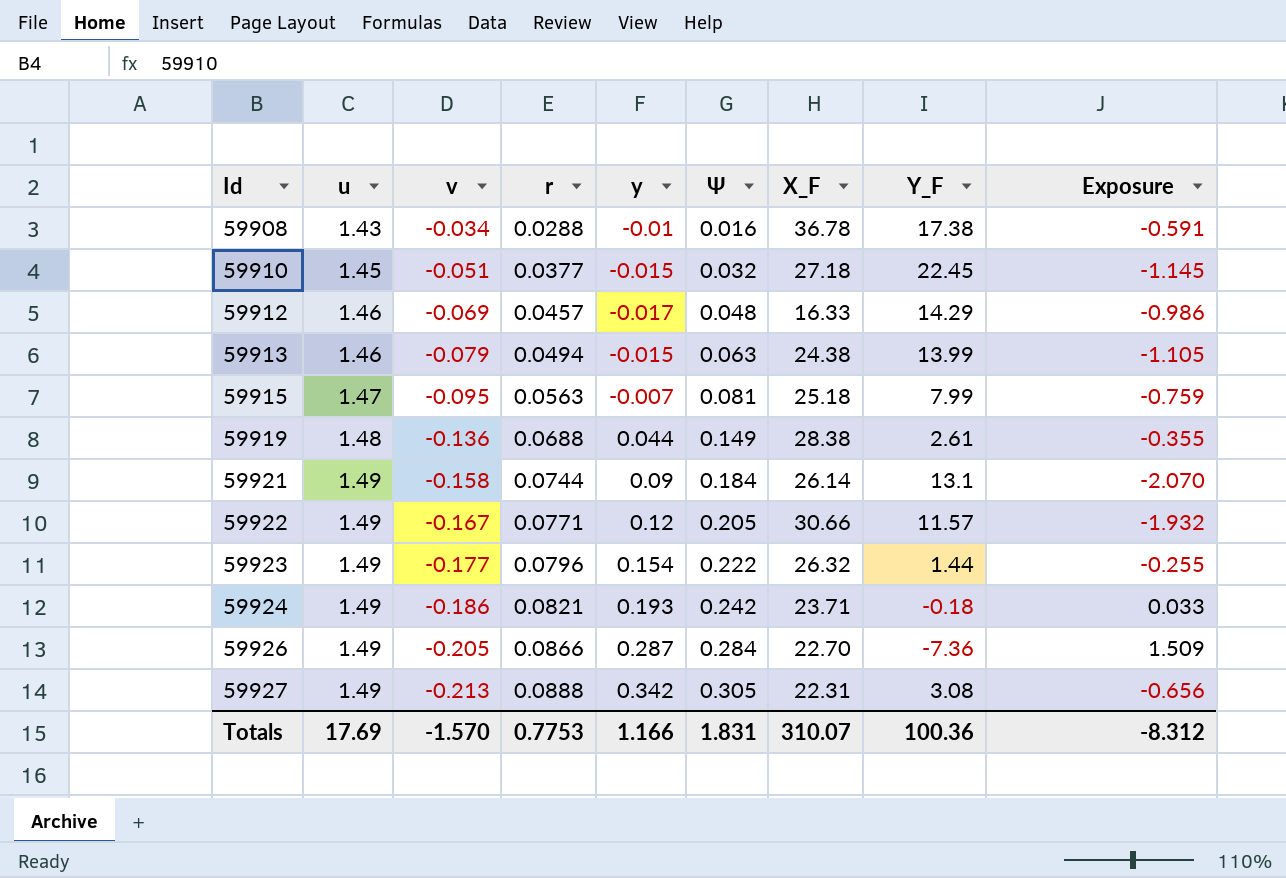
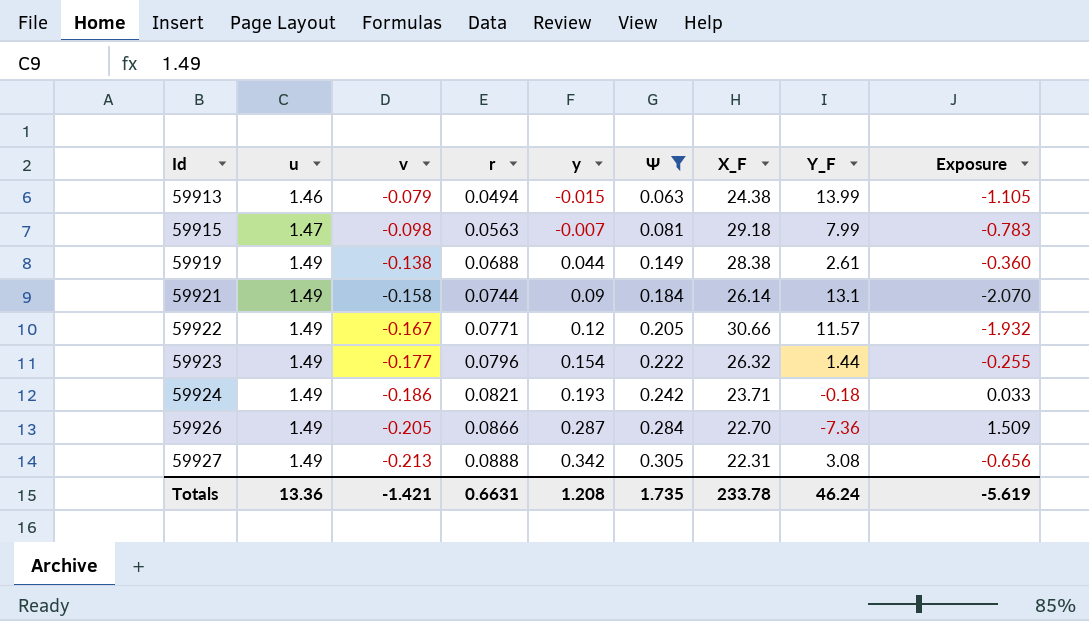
filter: none -> Ψ >= 0.063
59915 | v: -0.095 -> -0.098
59915 | X_F: 25.18 -> 29.18
59915 | Exposure: -0.759 -> -0.783
59919 | u: 1.48 -> 1.49
59919 | v: -0.136 -> -0.138
59919 | Exposure: -0.355 -> -0.360
Totals | u: 17.69 -> 13.36
Totals | v: -1.570 -> -1.421
Totals | r: 0.7753 -> 0.6631
Totals | y: 1.166 -> 1.208
Totals | Ψ: 1.831 -> 1.735
Totals | X_F: 310.07 -> 233.78
Totals | Y_F: 100.36 -> 46.24
Totals | Exposure: -8.312 -> -5.619

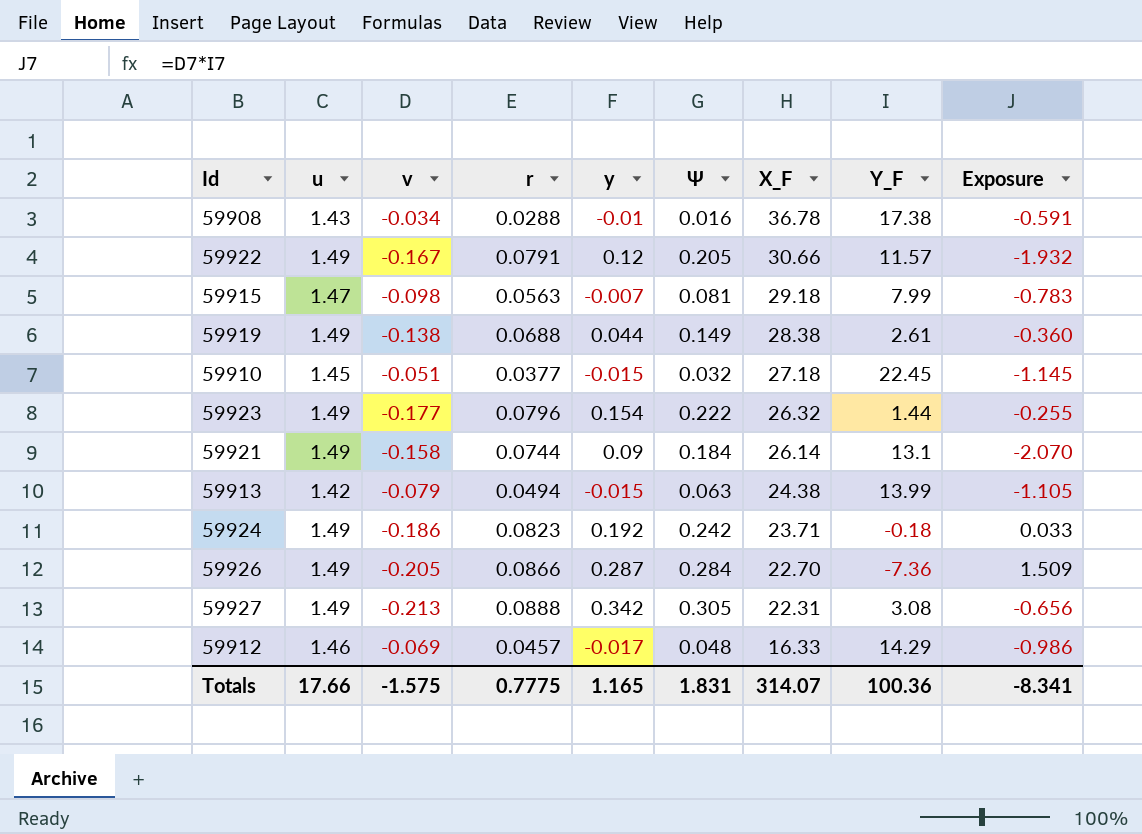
filter: Ψ >= 0.063 -> none
row order: Id ascending -> X_F descending
59922 | r: 0.0771 -> 0.0791
59913 | u: 1.46 -> 1.42
59924 | r: 0.0821 -> 0.0823
59924 | y: 0.193 -> 0.192
Totals | u: 13.36 -> 17.66
Totals | v: -1.421 -> -1.575
Totals | r: 0.6631 -> 0.7775
Totals | y: 1.208 -> 1.165
Totals | Ψ: 1.735 -> 1.831
Totals | X_F: 233.78 -> 314.07
Totals | Y_F: 46.24 -> 100.36
Totals | Exposure: -5.619 -> -8.341

